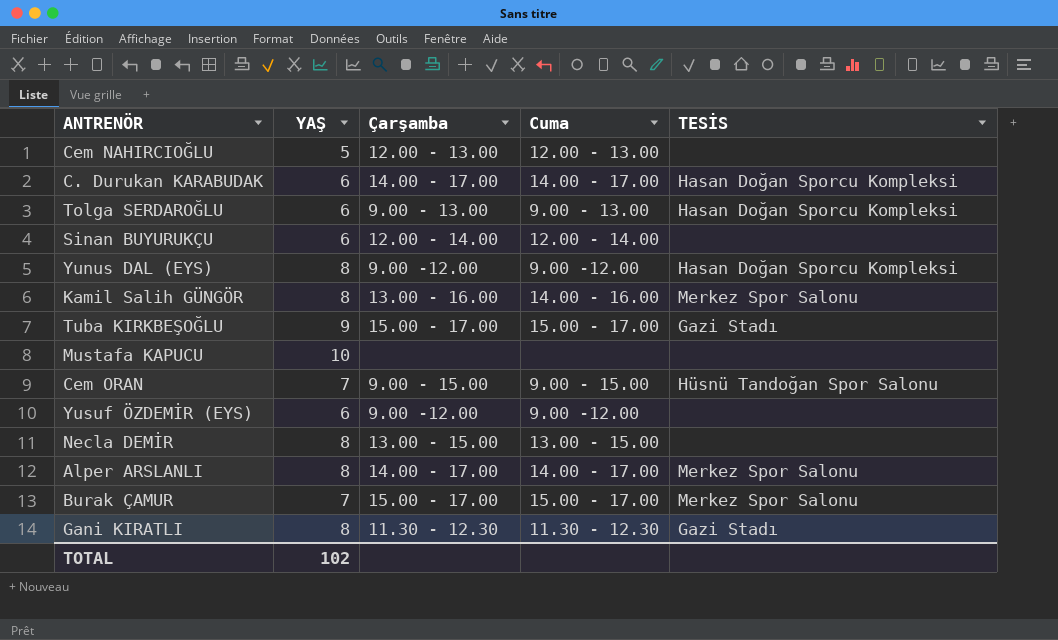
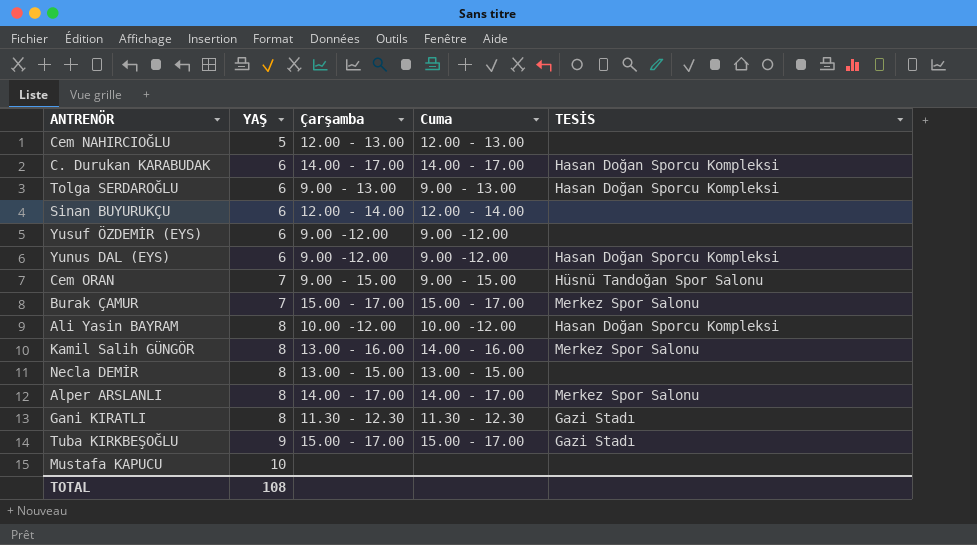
row order: none -> YAŞ ascending
Yunus DAL (EYS) | YAŞ: 8 -> 6
row Ali Yasin BAYRAM: none -> 8 | 10.00 -12.00 | 10.00 -12.00 | Hasan Doğan Sporcu Kompleksi
TOTAL | YAŞ: 102 -> 108

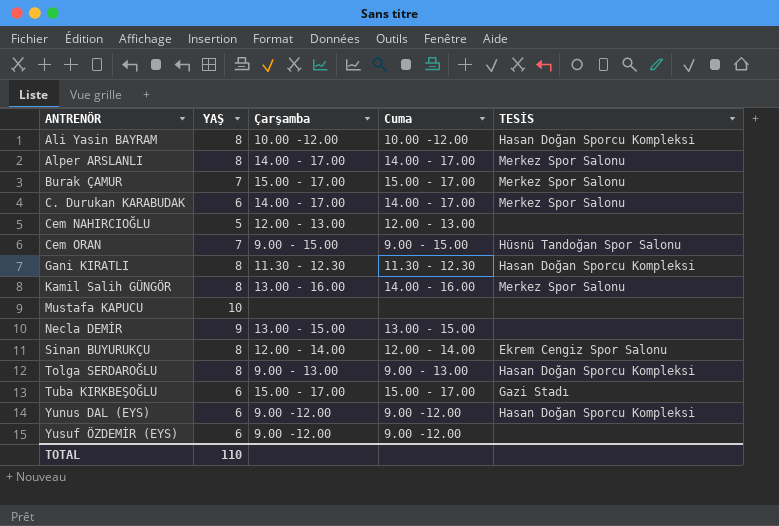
row order: YAŞ ascending -> ANTRENÖR ascending
C. Durukan KARABUDAK | TESİS: Hasan Doğan Sporcu Kompleksi -> Merkez Spor Salonu
Gani KIRATLI | TESİS: Gazi Stadı -> Hasan Doğan Sporcu Kompleksi
Necla DEMİR | YAŞ: 8 -> 9
Sinan BUYURUKÇU | YAŞ: 6 -> 8
Sinan BUYURUKÇU | TESİS: none -> Ekrem Cengiz Spor Salonu
Tolga SERDAROĞLU | YAŞ: 6 -> 8
Tuba KIRKBEŞOĞLU | YAŞ: 9 -> 6
TOTAL | YAŞ: 108 -> 110

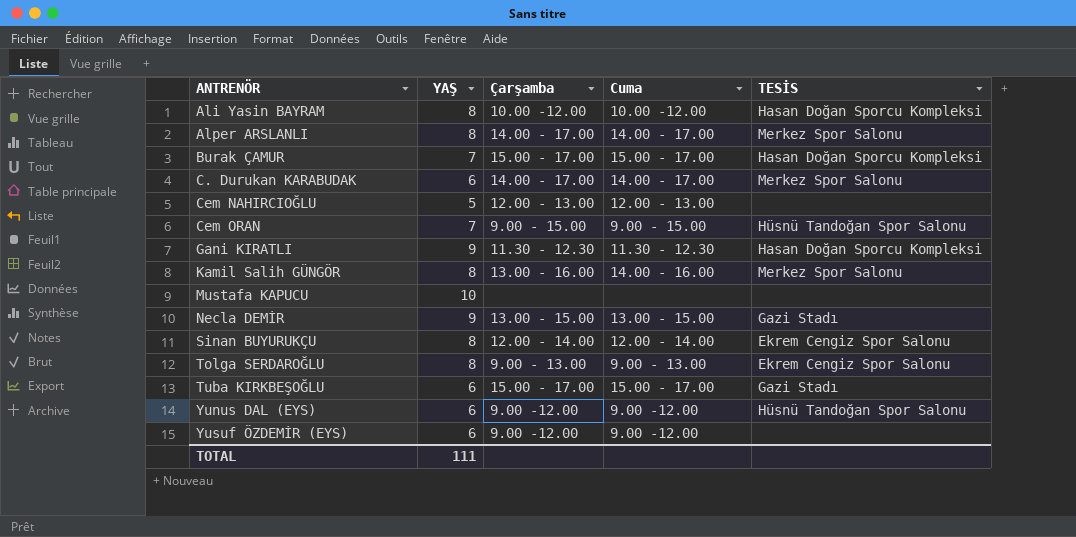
Burak ÇAMUR | TESİS: Merkez Spor Salonu -> Hasan Doğan Sporcu Kompleksi
Gani KIRATLI | YAŞ: 8 -> 9
Necla DEMİR | TESİS: none -> Gazi Stadı
Tolga SERDAROĞLU | TESİS: Hasan Doğan Sporcu Kompleksi -> Ekrem Cengiz Spor Salonu
Yunus DAL (EYS) | TESİS: Hasan Doğan Sporcu Kompleksi -> Hüsnü Tandoğan Spor Salonu
TOTAL | YAŞ: 110 -> 111

